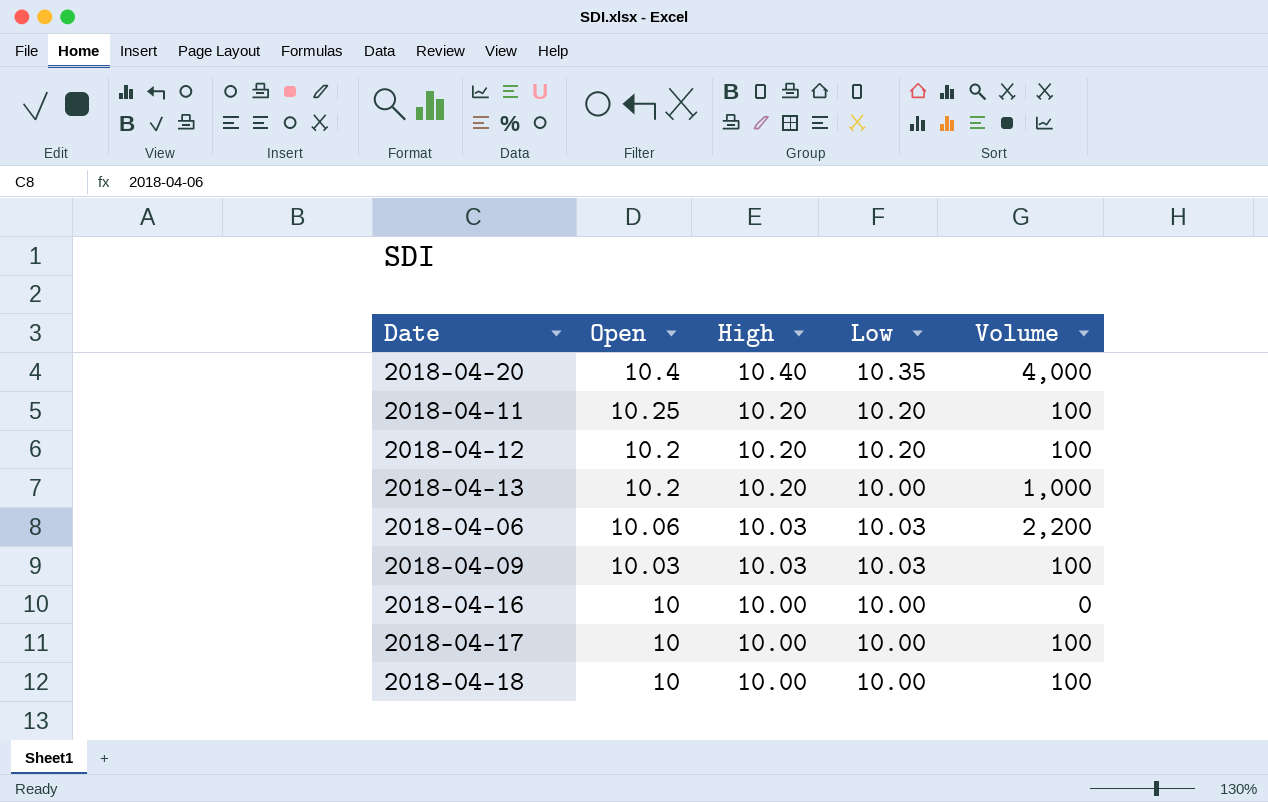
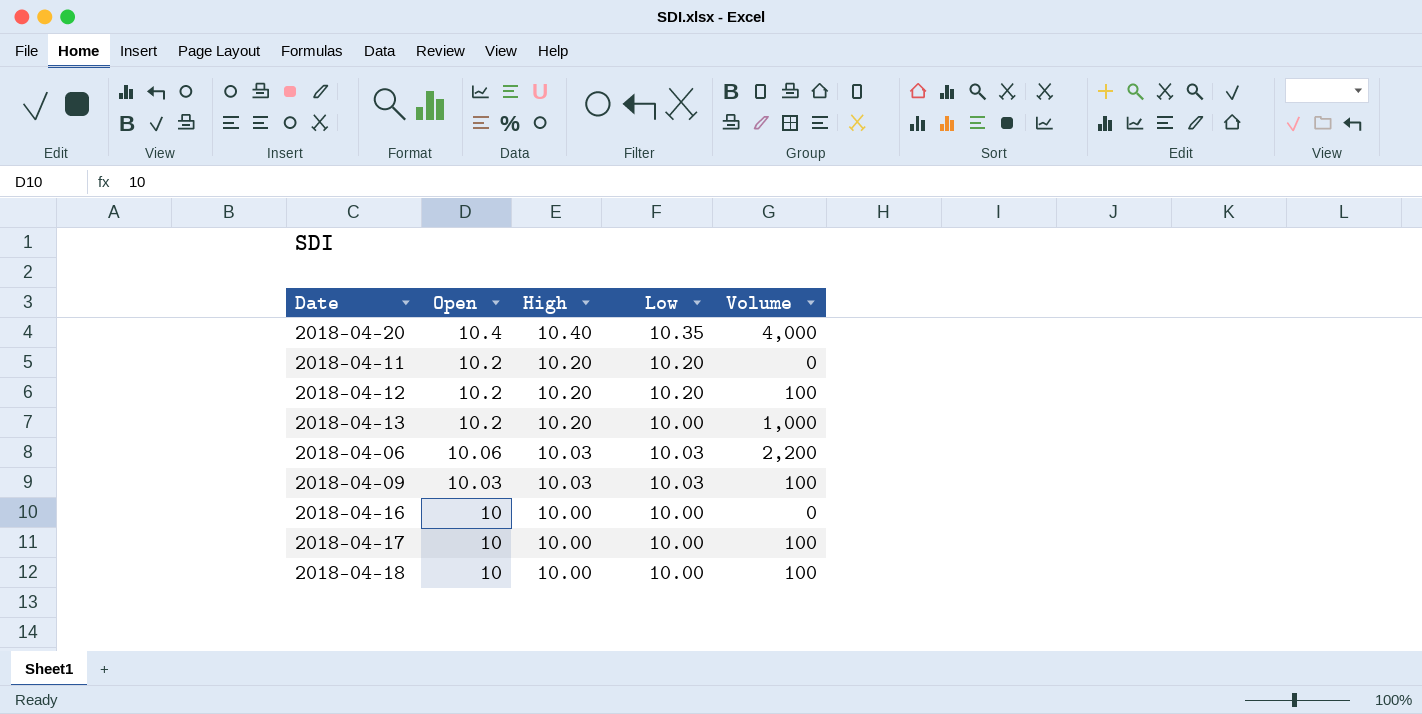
2018-04-11 | Open: 10.25 -> 10.2
2018-04-11 | Volume: 100 -> 0

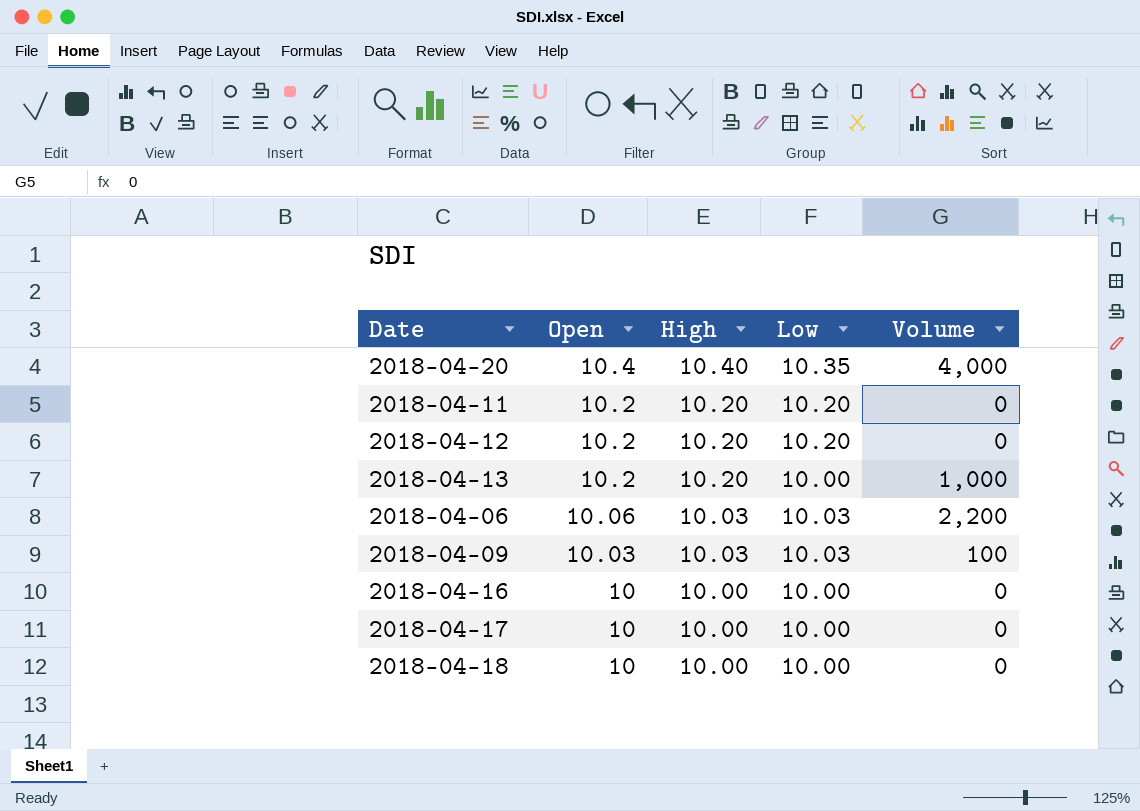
2018-04-12 | Volume: 100 -> 0
2018-04-17 | Volume: 100 -> 0
2018-04-18 | Volume: 100 -> 0

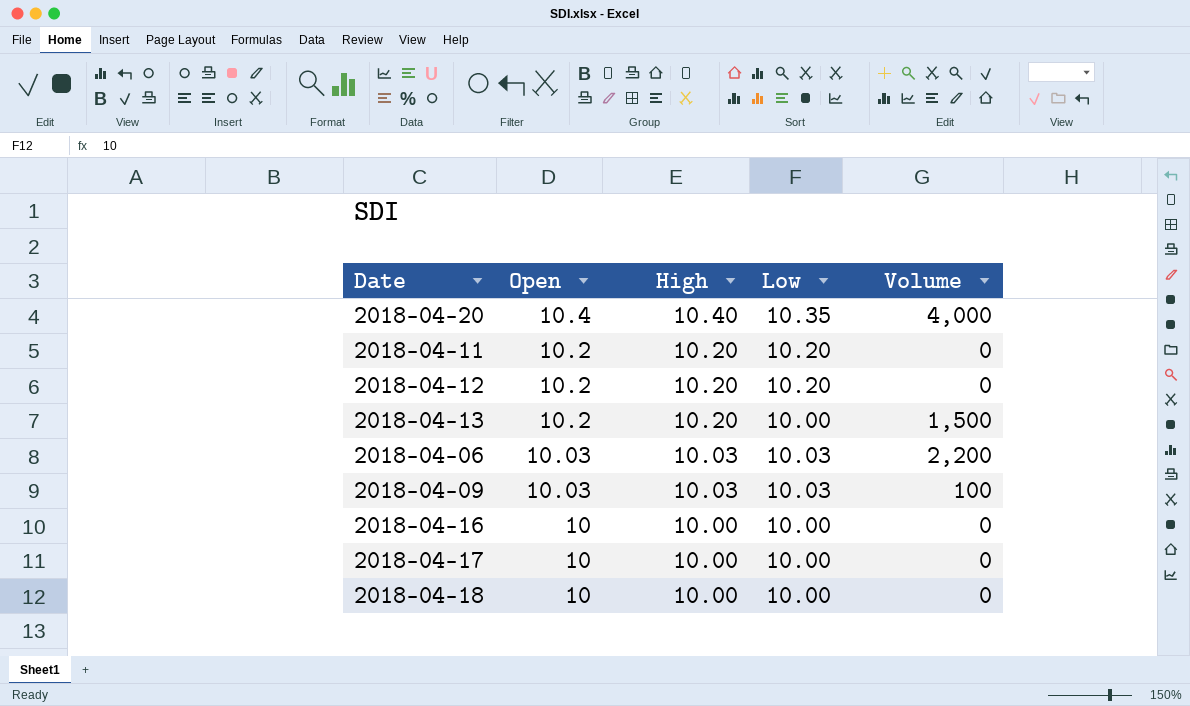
2018-04-13 | Volume: 1,000 -> 1,500
2018-04-06 | Open: 10.06 -> 10.03

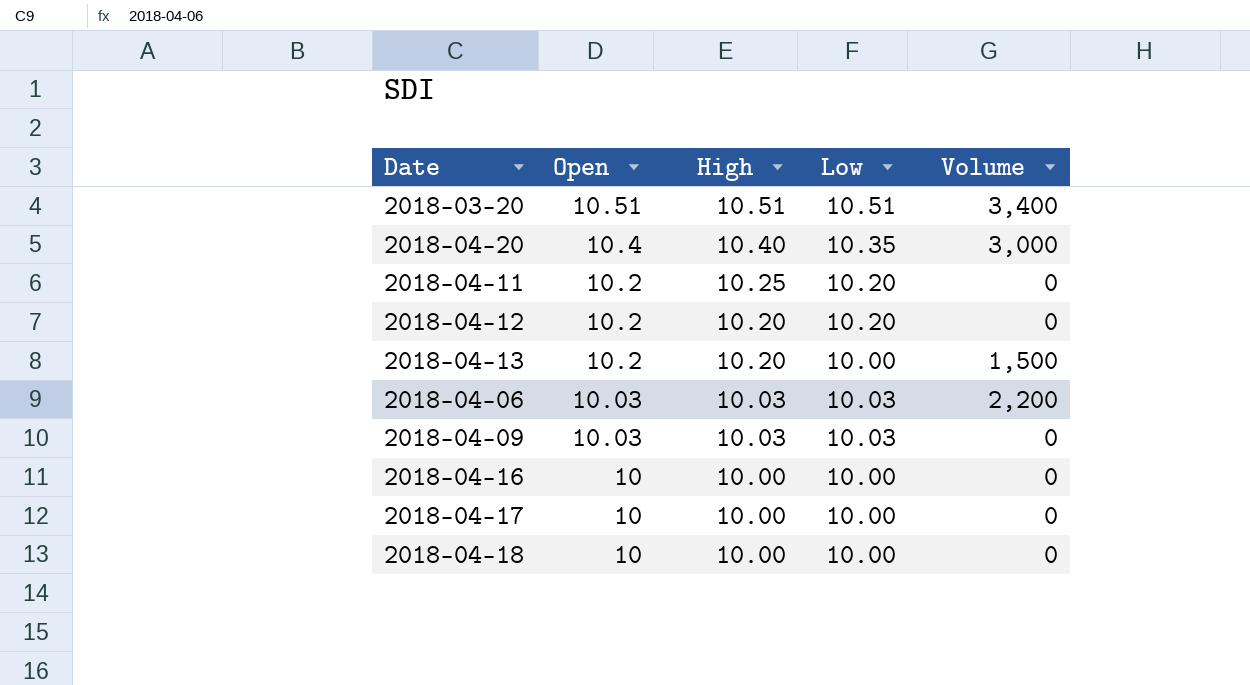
row 2018-03-20: none -> 10.51 | 10.51 | 10.51 | 3,400
2018-04-20 | Volume: 4,000 -> 3,000
2018-04-11 | High: 10.20 -> 10.25
2018-04-09 | Volume: 100 -> 0

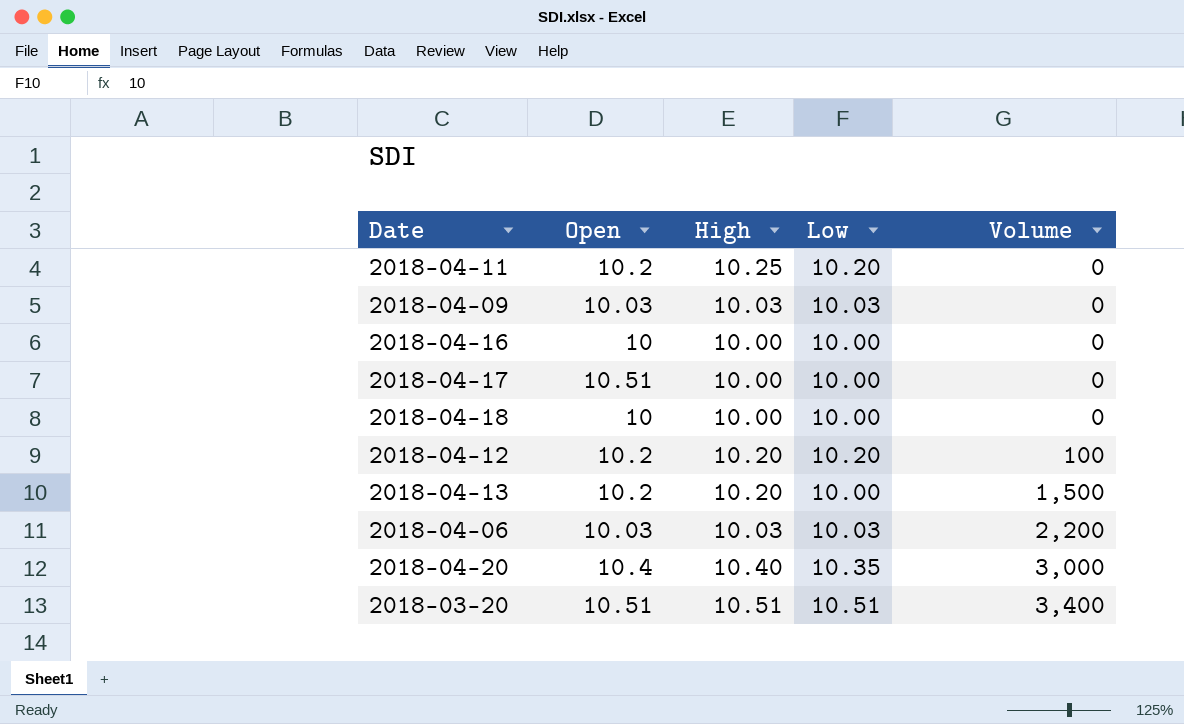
row order: Open descending -> Volume ascending
2018-04-17 | Open: 10 -> 10.51
2018-04-12 | Volume: 0 -> 100

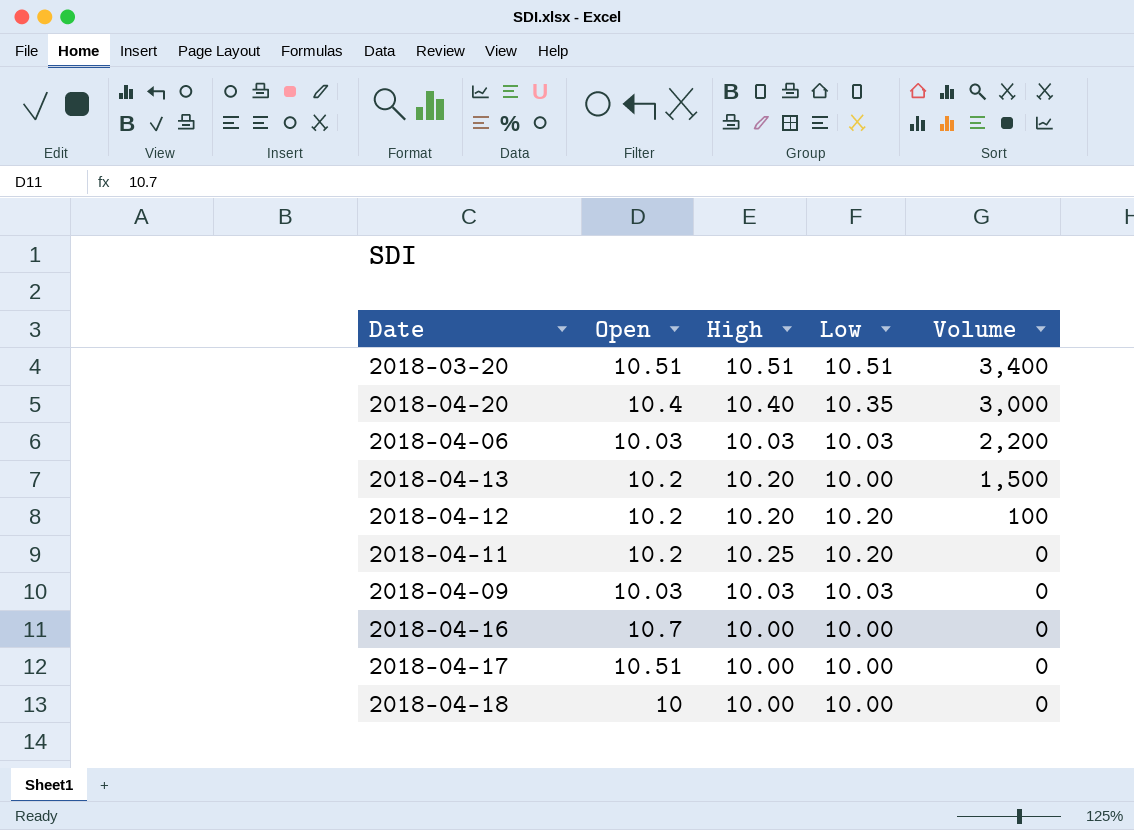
row order: Volume ascending -> Volume descending
2018-04-16 | Open: 10 -> 10.7

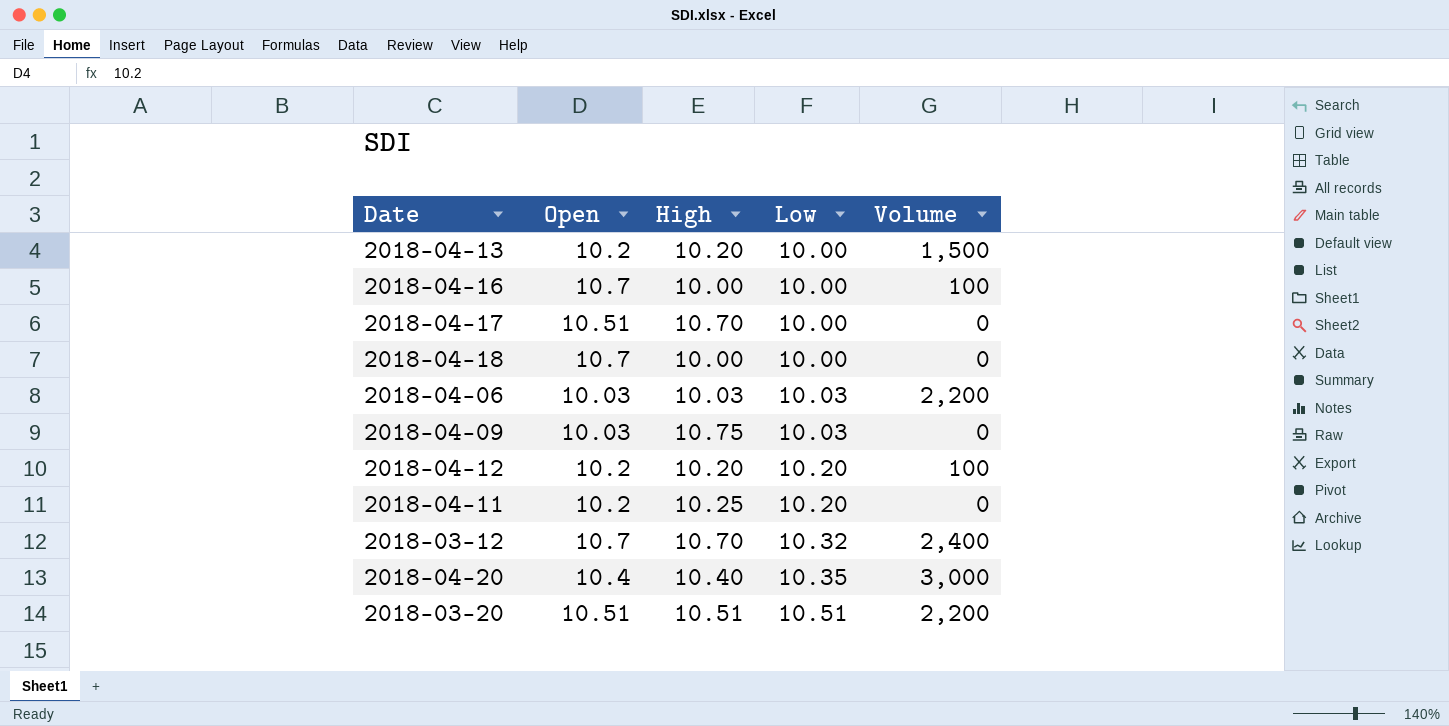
row order: Volume descending -> Low ascending
2018-04-16 | Volume: 0 -> 100
2018-04-17 | High: 10.00 -> 10.70
2018-04-18 | Open: 10 -> 10.7
2018-04-09 | High: 10.03 -> 10.75
row 2018-03-12: none -> 10.7 | 10.70 | 10.32 | 2,400
2018-03-20 | Volume: 3,400 -> 2,200

